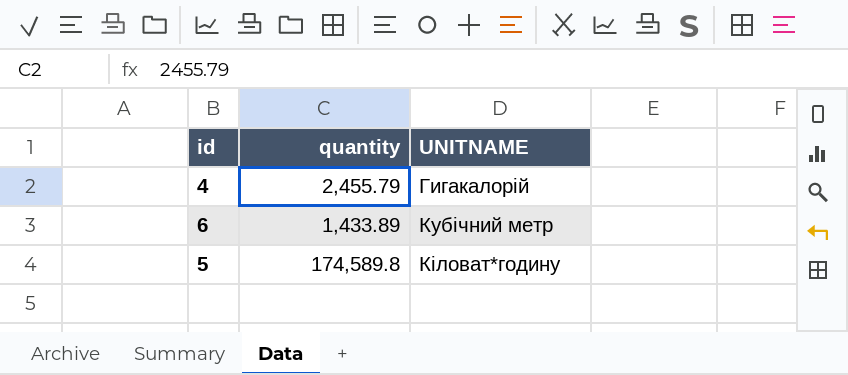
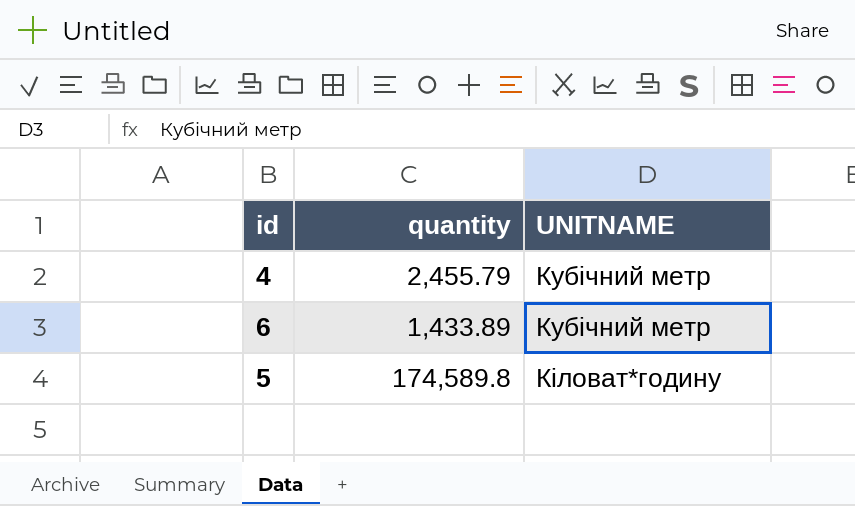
4 | UNITNAME: Гигакалорій -> Кубічний метр

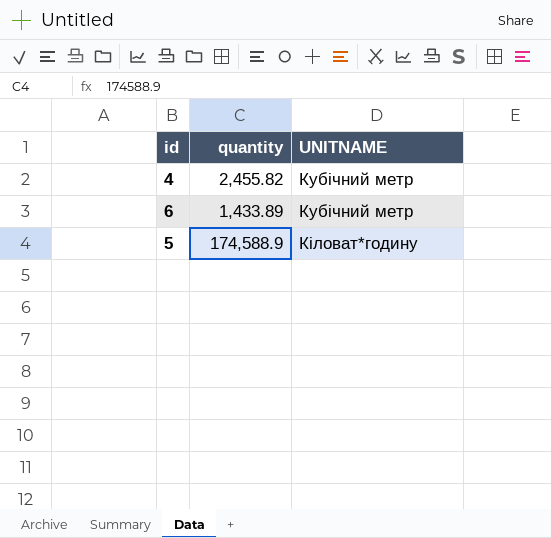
4 | quantity: 2,455.79 -> 2,455.82
5 | quantity: 174,589.8 -> 174,588.9

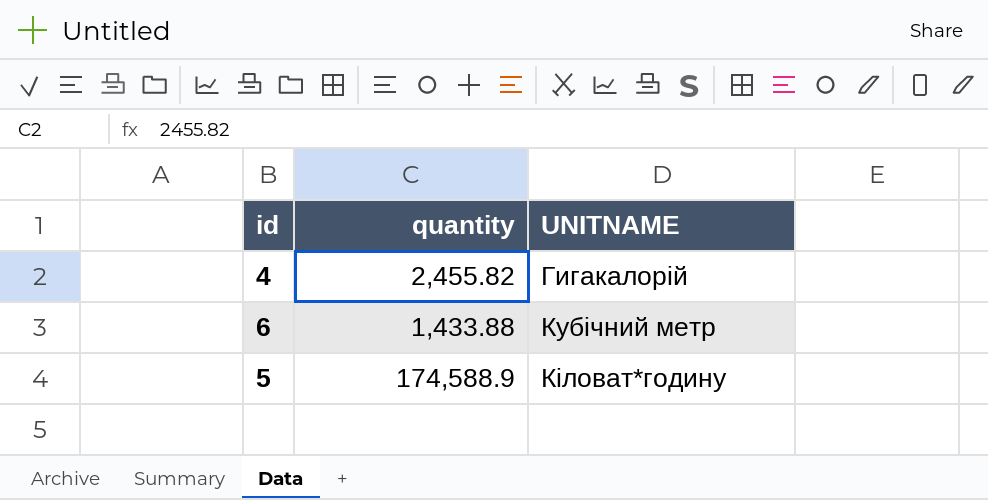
4 | UNITNAME: Кубічний метр -> Гигакалорій
6 | quantity: 1,433.89 -> 1,433.88

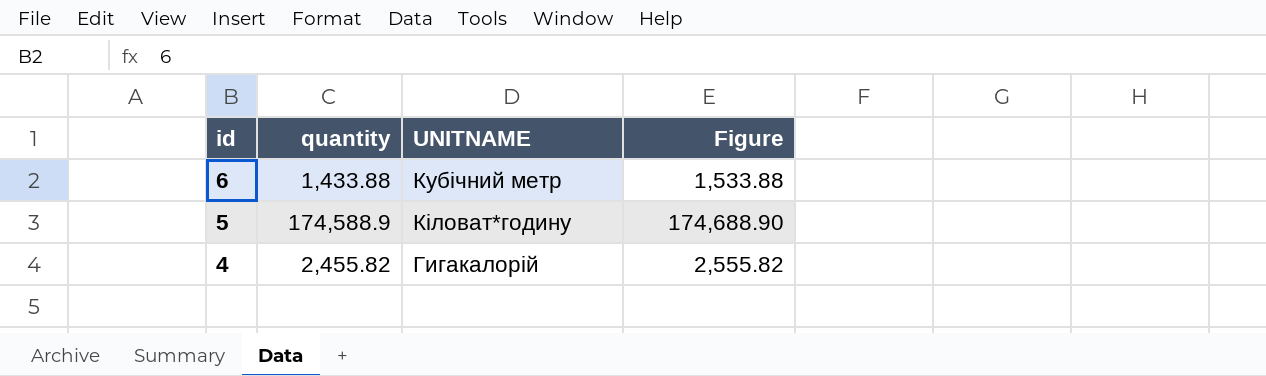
row order: UNITNAME ascending -> id descending
column Figure | formula: none -> [quantity] + 100

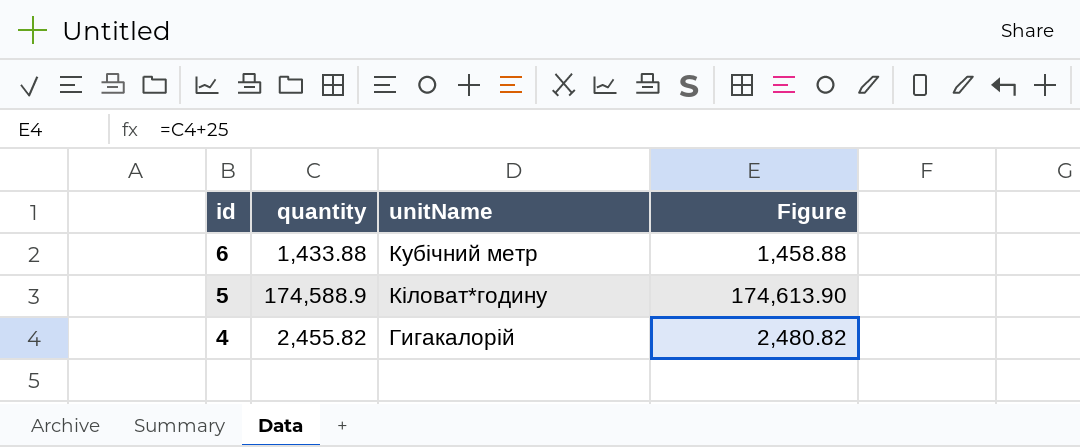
column name: UNITNAME -> unitName
column Figure | formula: [quantity] + 100 -> [quantity] + 25

